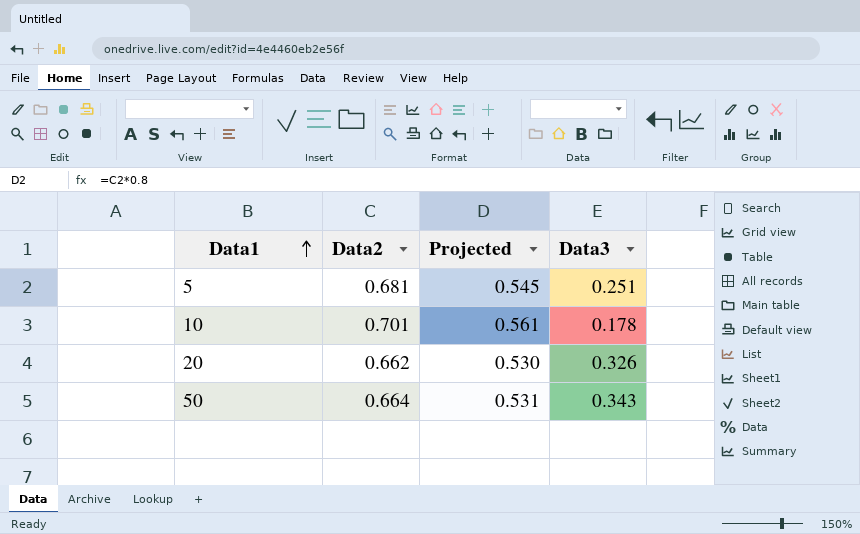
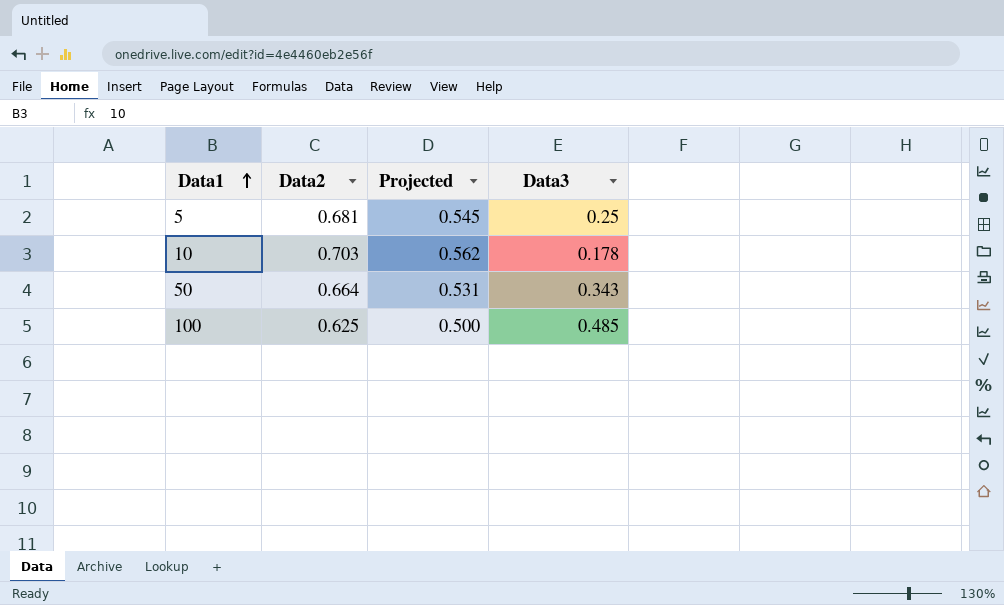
row 20: 0.662 | 0.530 | 0.326 -> none
5 | Data3: 0.251 -> 0.25
10 | Data2: 0.701 -> 0.703
10 | Projected: 0.561 -> 0.562
row 100: none -> 0.625 | 0.500 | 0.485

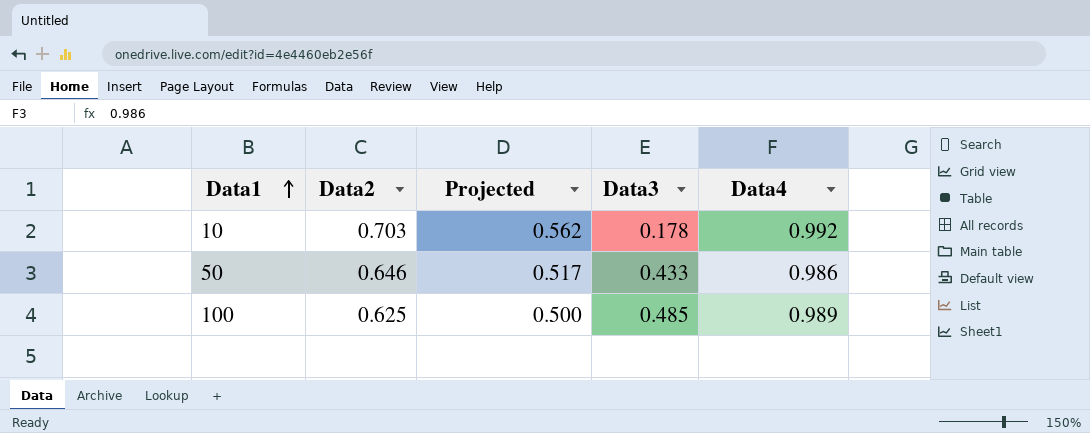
column Data4 | position: none -> 5
row 5: 0.681 | 0.545 | 0.25 -> none
50 | Data2: 0.664 -> 0.646
50 | Projected: 0.531 -> 0.517
50 | Data3: 0.343 -> 0.433

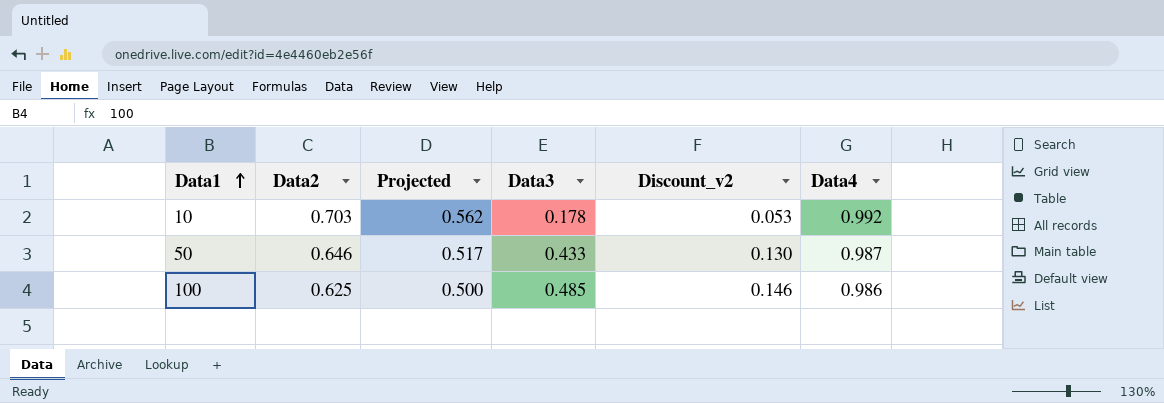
column Discount_v2 | formula: none -> [Data3] * 0.3
50 | Data4: 0.986 -> 0.987
100 | Data4: 0.989 -> 0.986

